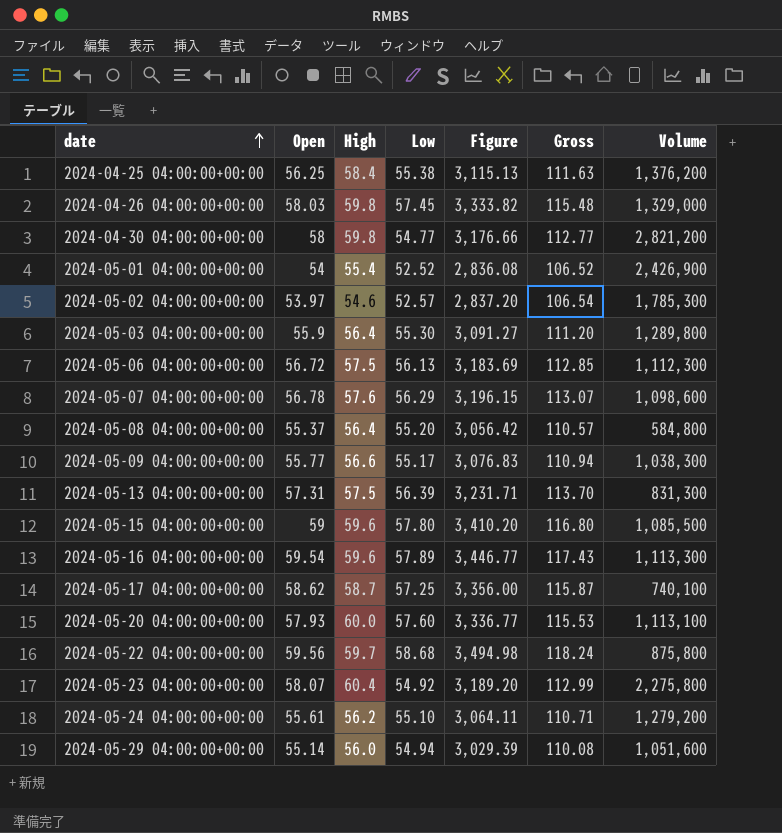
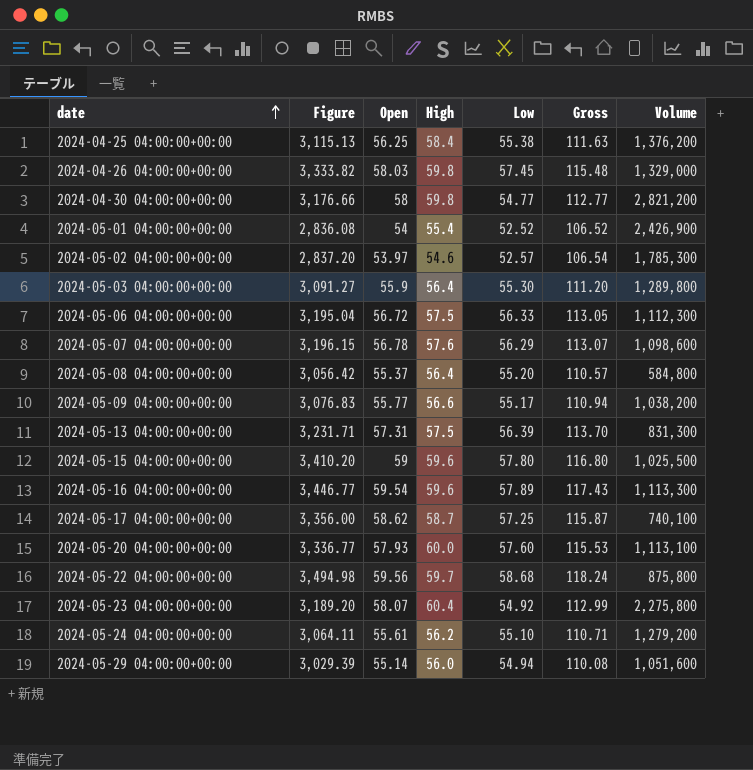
column Figure | position: 5 -> 2
2024-05-06 04:00:00+00:00 | Figure: 3,183.69 -> 3,195.04
2024-05-06 04:00:00+00:00 | Low: 56.13 -> 56.33
2024-05-06 04:00:00+00:00 | Gross: 112.85 -> 113.05
2024-05-09 04:00:00+00:00 | Volume: 1,038,300 -> 1,038,200
2024-05-15 04:00:00+00:00 | Volume: 1,085,500 -> 1,025,500

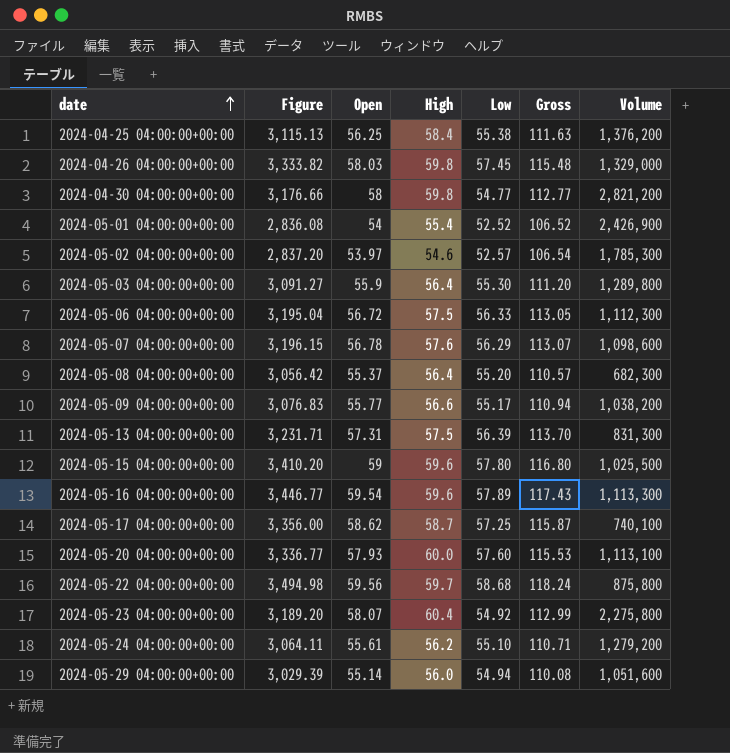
2024-05-08 04:00:00+00:00 | Volume: 584,800 -> 682,300

